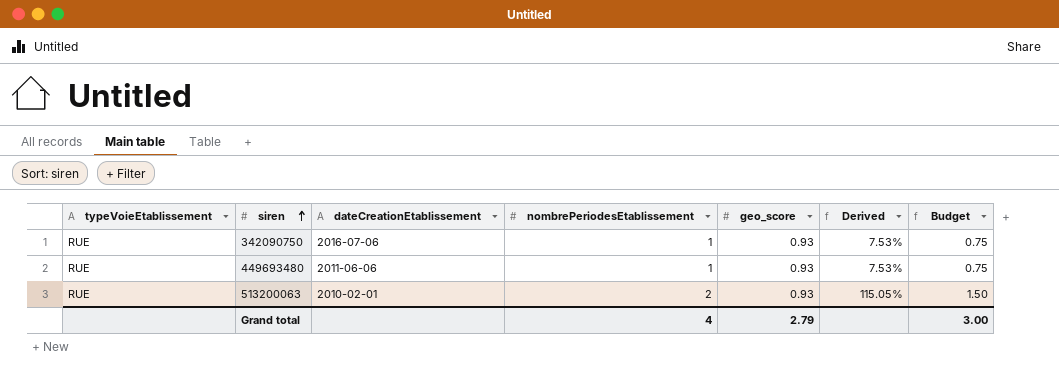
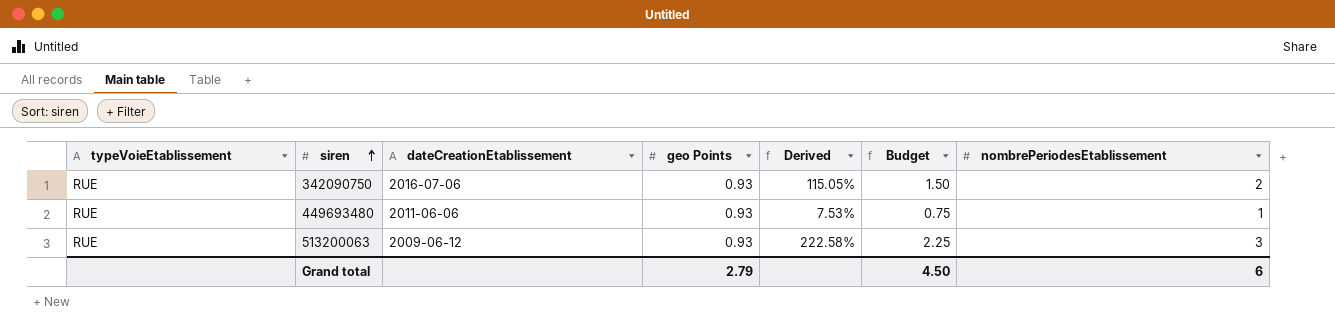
column name: geo_score -> geo Points
column nombrePeriodesEtablissement | position: 4 -> 7
342090750 | Derived: 7.53% -> 115.05%
342090750 | Budget: 0.75 -> 1.50
342090750 | nombrePeriodesEtablissement: 1 -> 2
513200063 | dateCreationEtablissement: 2010-02-01 -> 2009-06-12
513200063 | Derived: 115.05% -> 222.58%
513200063 | Budget: 1.50 -> 2.25
513200063 | nombrePeriodesEtablissement: 2 -> 3
Grand total | Budget: 3.00 -> 4.50
Grand total | nombrePeriodesEtablissement: 4 -> 6

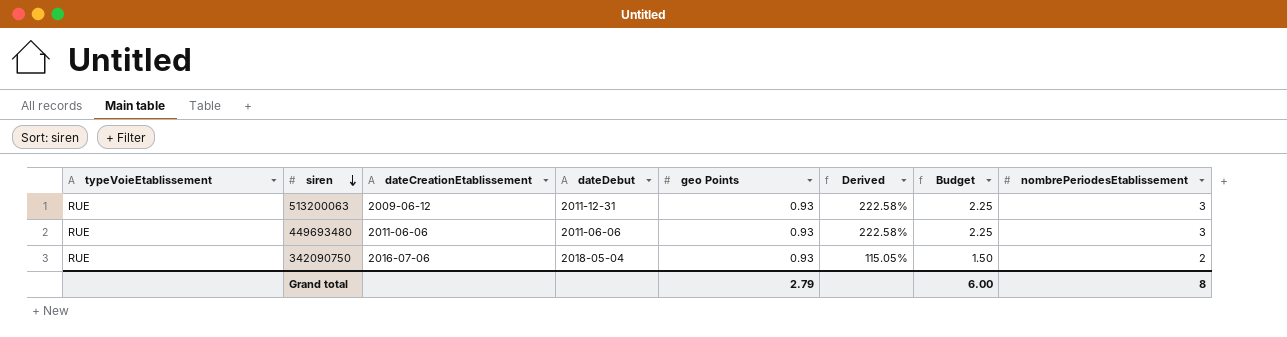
row order: siren ascending -> siren descending
column dateDebut | position: none -> 4
449693480 | Derived: 7.53% -> 222.58%
449693480 | Budget: 0.75 -> 2.25
449693480 | nombrePeriodesEtablissement: 1 -> 3
Grand total | Budget: 4.50 -> 6.00
Grand total | nombrePeriodesEtablissement: 6 -> 8

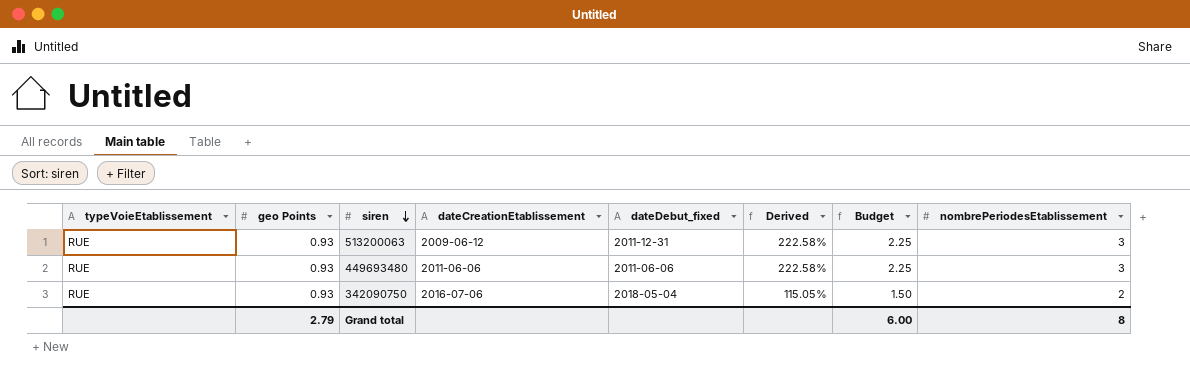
column geo Points | position: 5 -> 2
column name: dateDebut -> dateDebut_fixed

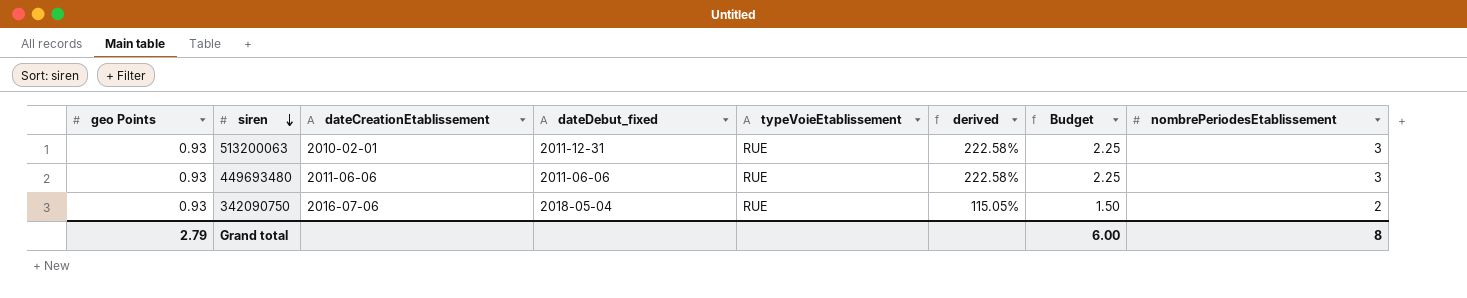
column typeVoieEtablissement | position: 1 -> 5
column name: Derived -> derived
513200063 | dateCreationEtablissement: 2009-06-12 -> 2010-02-01

